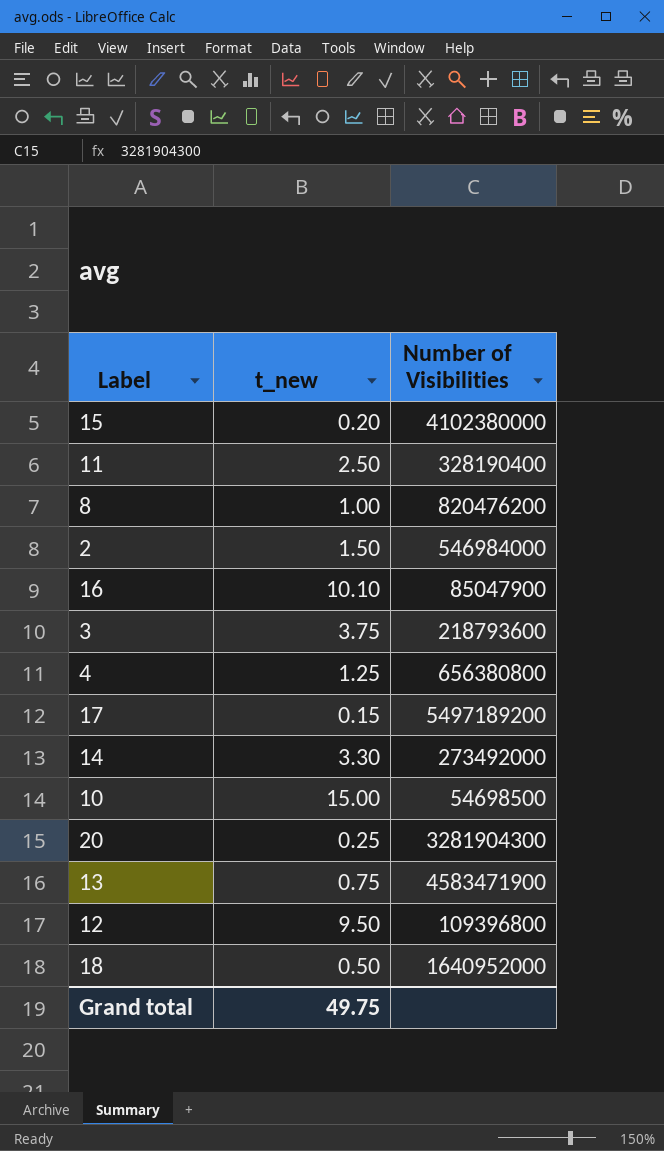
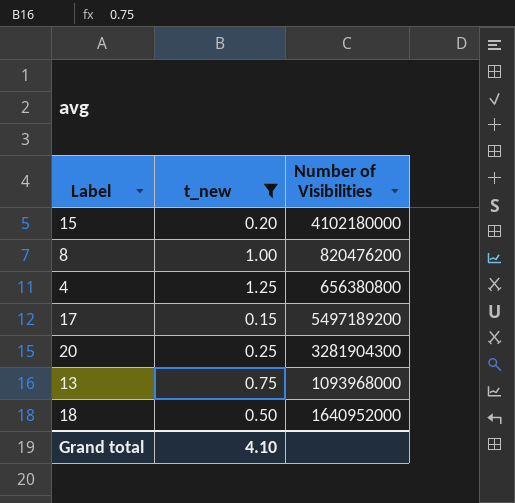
filter: none -> t_new <= 1.25
15 | Number of Visibilities: 4102380000 -> 4102180000
13 | Number of Visibilities: 4583471900 -> 1093968000
Grand total | t_new: 49.75 -> 4.10

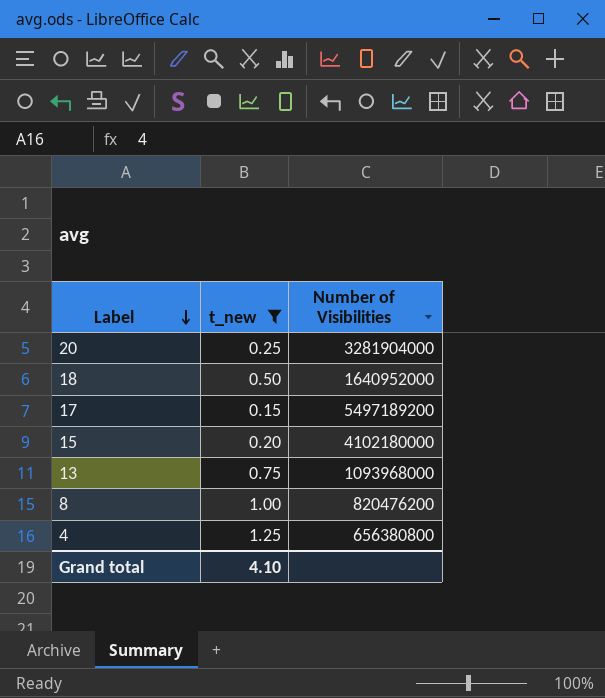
row order: none -> Label descending
20 | Number of Visibilities: 3281904300 -> 3281904000

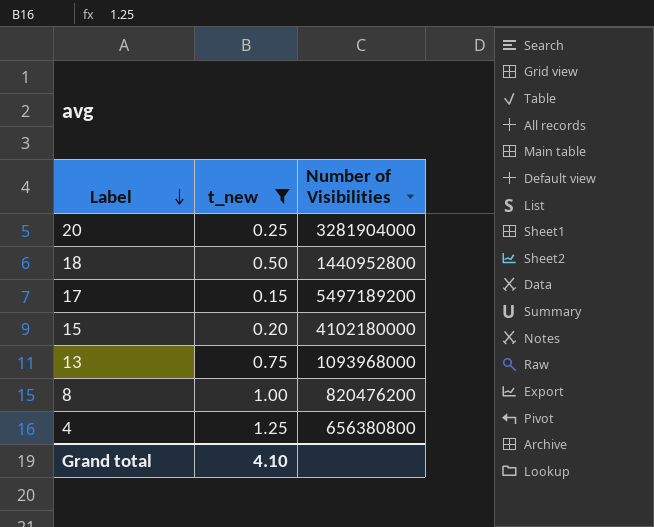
18 | Number of Visibilities: 1640952000 -> 1440952800

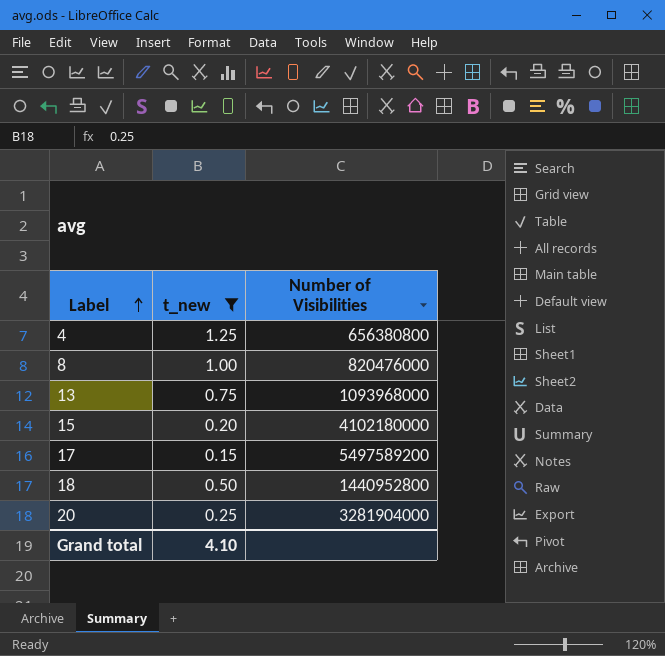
row order: Label descending -> Label ascending
8 | Number of Visibilities: 820476200 -> 820476000
17 | Number of Visibilities: 5497189200 -> 5497589200

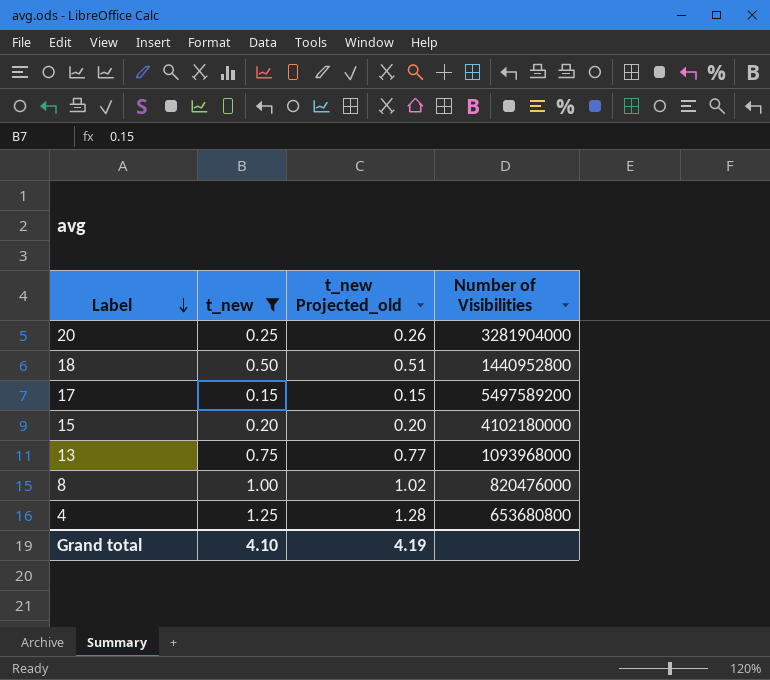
row order: Label ascending -> Label descending
column t_new Projected_old | formula: none -> [t_new] * 1.02
4 | Number of Visibilities: 656380800 -> 653680800

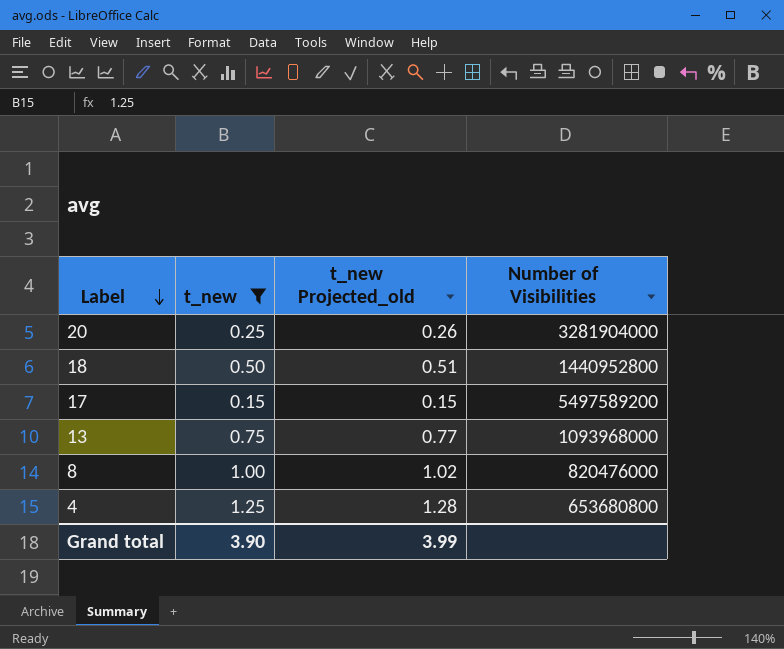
row 15: 0.20 | 0.20 | 4102180000 -> none
Grand total | t_new: 4.10 -> 3.90
Grand total | t_new Projected_old: 4.19 -> 3.99

